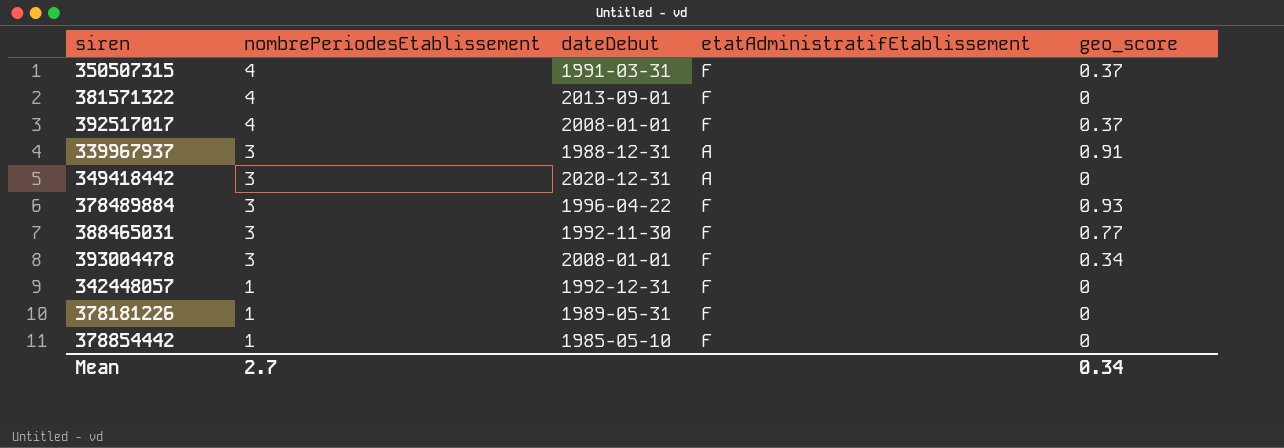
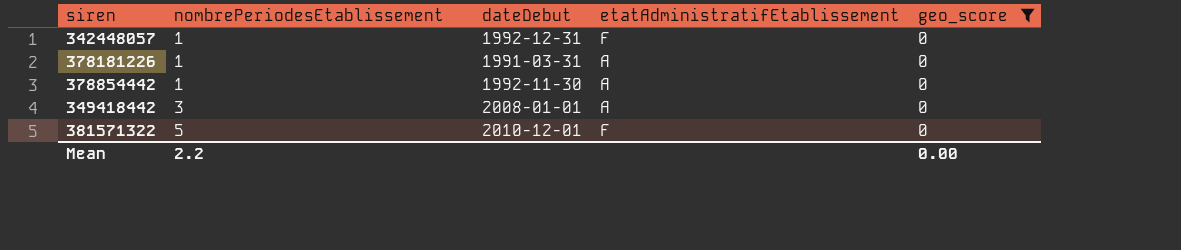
filter: none -> geo_score = 0
row order: nombrePeriodesEtablissement descending -> nombrePeriodesEtablissement ascending
378181226 | dateDebut: 1989-05-31 -> 1991-03-31
378181226 | etatAdministratifEtablissement: F -> A
378854442 | dateDebut: 1985-05-10 -> 1992-11-30
378854442 | etatAdministratifEtablissement: F -> A
349418442 | dateDebut: 2020-12-31 -> 2008-01-01
381571322 | nombrePeriodesEtablissement: 4 -> 5
381571322 | dateDebut: 2013-09-01 -> 2010-12-01
Mean | nombrePeriodesEtablissement: 2.7 -> 2.2
Mean | geo_score: 0.34 -> 0.00

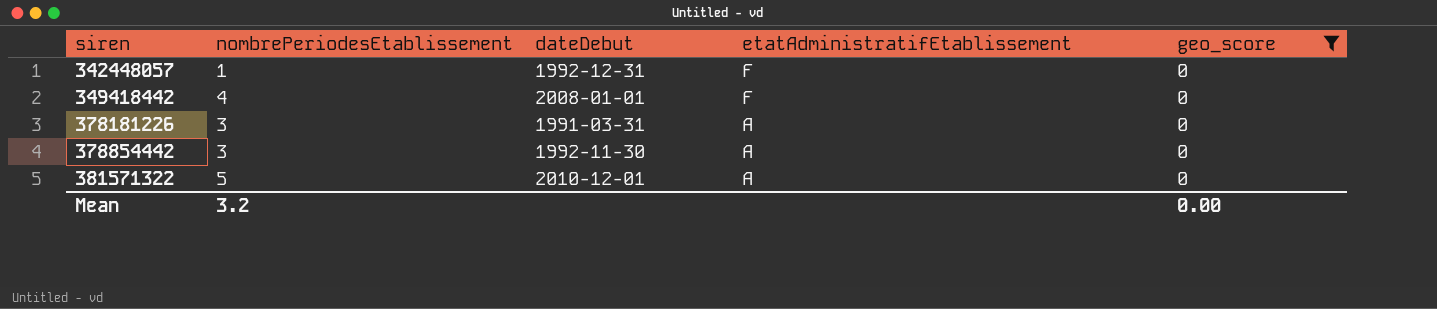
row order: nombrePeriodesEtablissement ascending -> siren ascending
349418442 | nombrePeriodesEtablissement: 3 -> 4
349418442 | etatAdministratifEtablissement: A -> F
378181226 | nombrePeriodesEtablissement: 1 -> 3
378854442 | nombrePeriodesEtablissement: 1 -> 3
381571322 | etatAdministratifEtablissement: F -> A
Mean | nombrePeriodesEtablissement: 2.2 -> 3.2

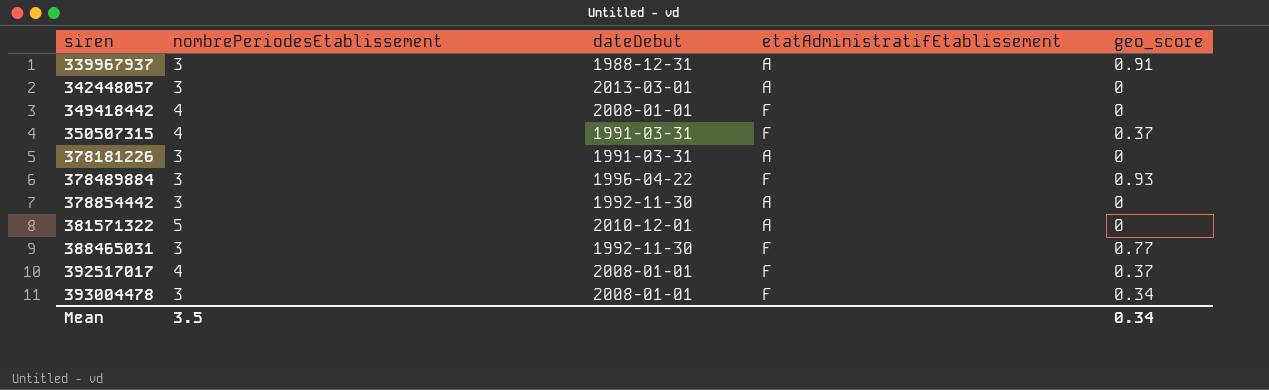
filter: geo_score = 0 -> none
342448057 | nombrePeriodesEtablissement: 1 -> 3
342448057 | dateDebut: 1992-12-31 -> 2013-03-01
342448057 | etatAdministratifEtablissement: F -> A
Mean | nombrePeriodesEtablissement: 3.2 -> 3.5
Mean | geo_score: 0.00 -> 0.34

